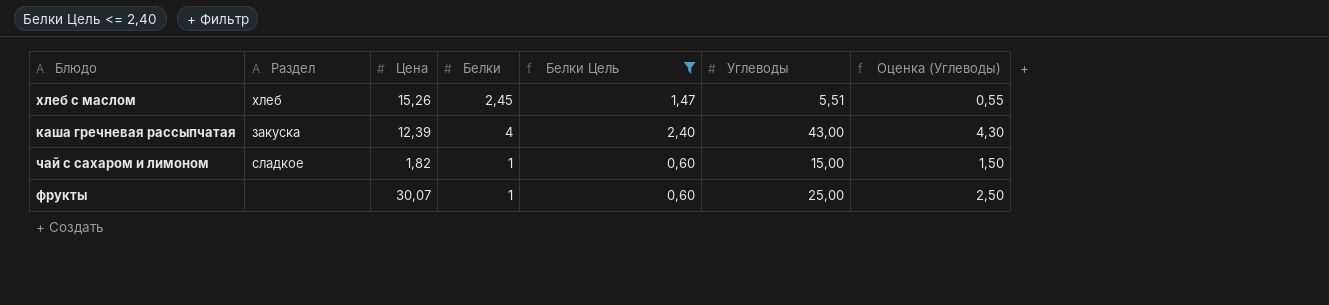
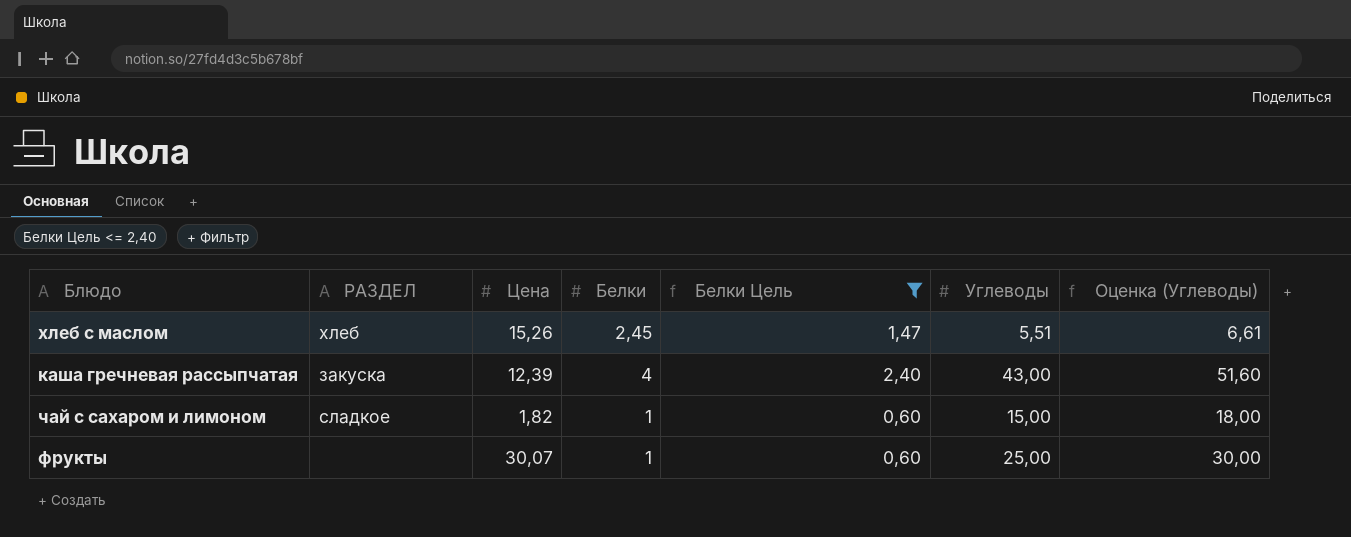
column name: Раздел -> РАЗДЕЛ
column Оценка (Углеводы) | formula: [Углеводы] * 0,1 -> [Углеводы] * 1,2

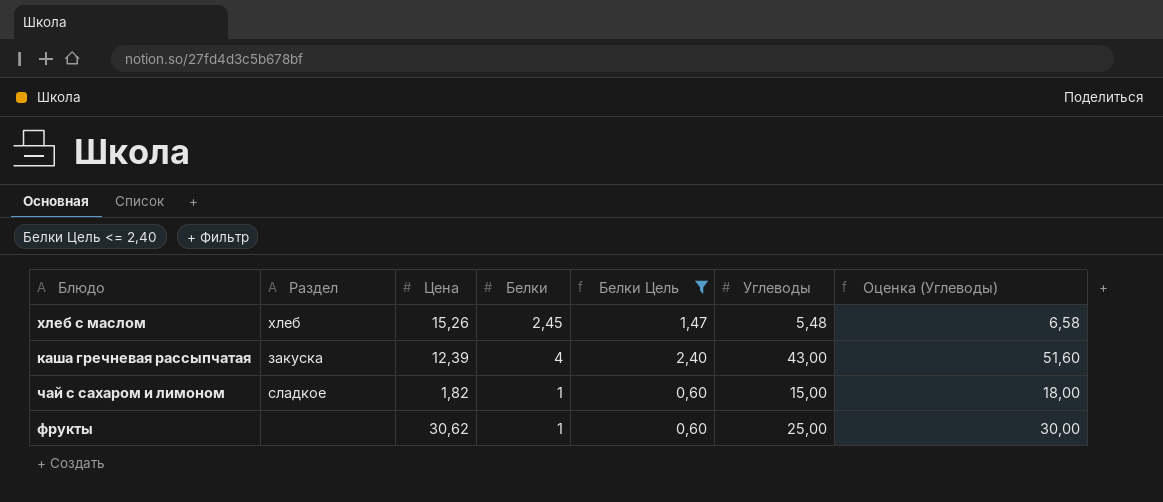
column name: РАЗДЕЛ -> Раздел
хлеб с маслом | Углеводы: 5,51 -> 5,48
хлеб с маслом | Оценка (Углеводы): 6,61 -> 6,58
фрукты | Цена: 30,07 -> 30,62

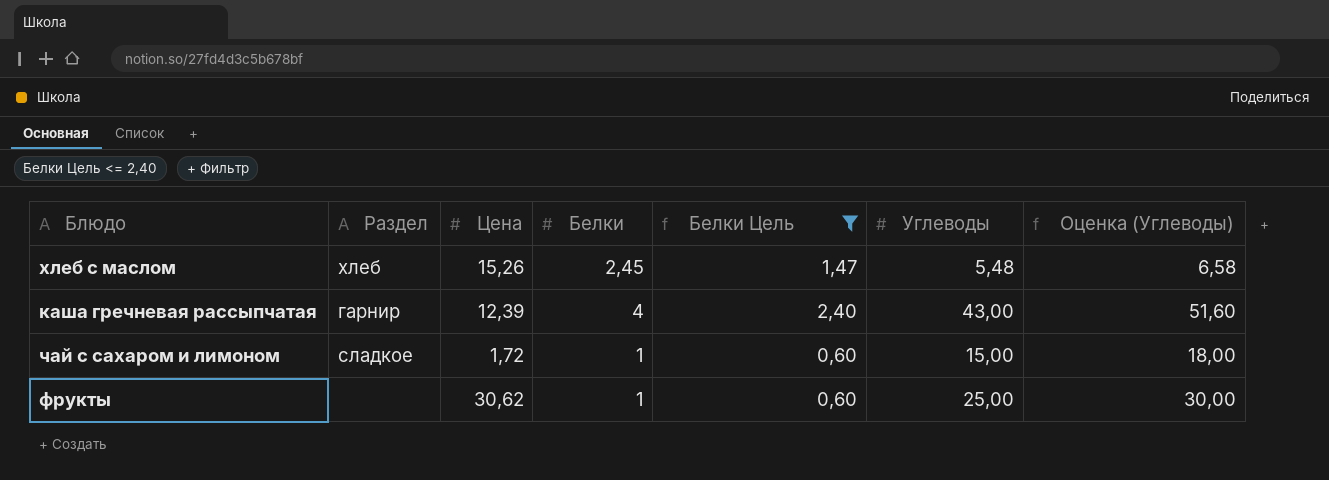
каша гречневая рассыпчатая | Раздел: закуска -> гарнир
чай с сахаром и лимоном | Цена: 1,82 -> 1,72

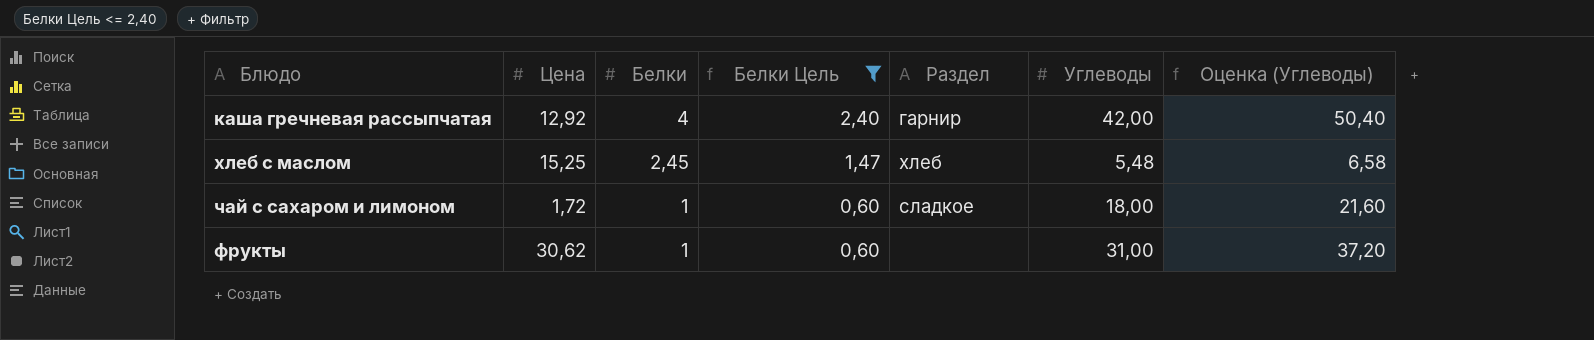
row order: none -> Белки descending
column Раздел | position: 2 -> 5
каша гречневая рассыпчатая | Цена: 12,39 -> 12,92
каша гречневая рассыпчатая | Углеводы: 43,00 -> 42,00
каша гречневая рассыпчатая | Оценка (Углеводы): 51,60 -> 50,40
хлеб с маслом | Цена: 15,26 -> 15,25
чай с сахаром и лимоном | Углеводы: 15,00 -> 18,00
чай с сахаром и лимоном | Оценка (Углеводы): 18,00 -> 21,60
фрукты | Углеводы: 25,00 -> 31,00
фрукты | Оценка (Углеводы): 30,00 -> 37,20

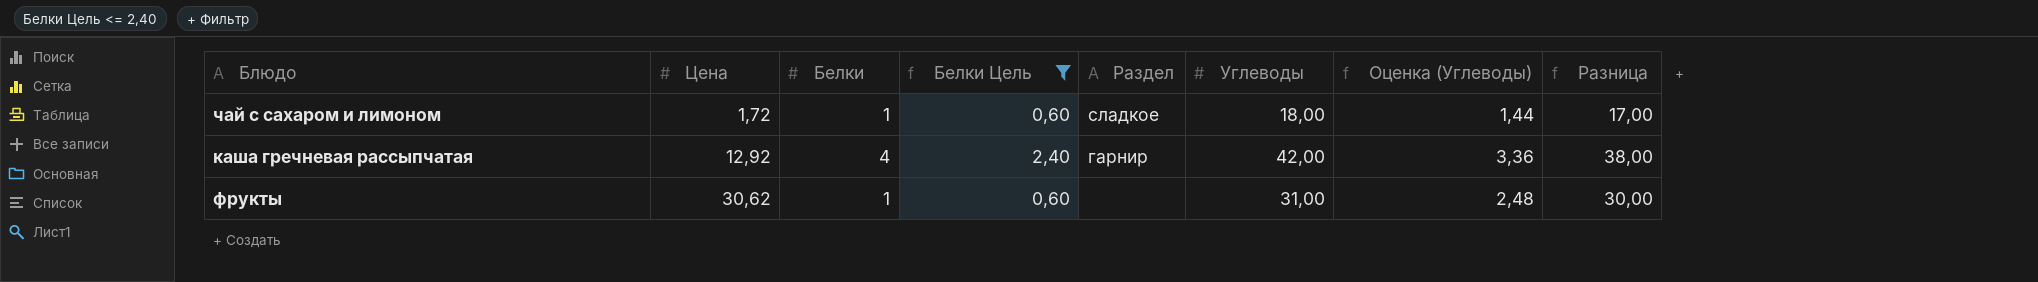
row order: Белки descending -> Цена ascending
column Оценка (Углеводы) | formula: [Углеводы] * 1,2 -> [Углеводы] * 0,08
column Разница | formula: none -> [Углеводы] - [Белки]
row хлеб с маслом: 15,25 | 2,45 | 1,47 | хлеб | 5,48 | 6,58 -> none

